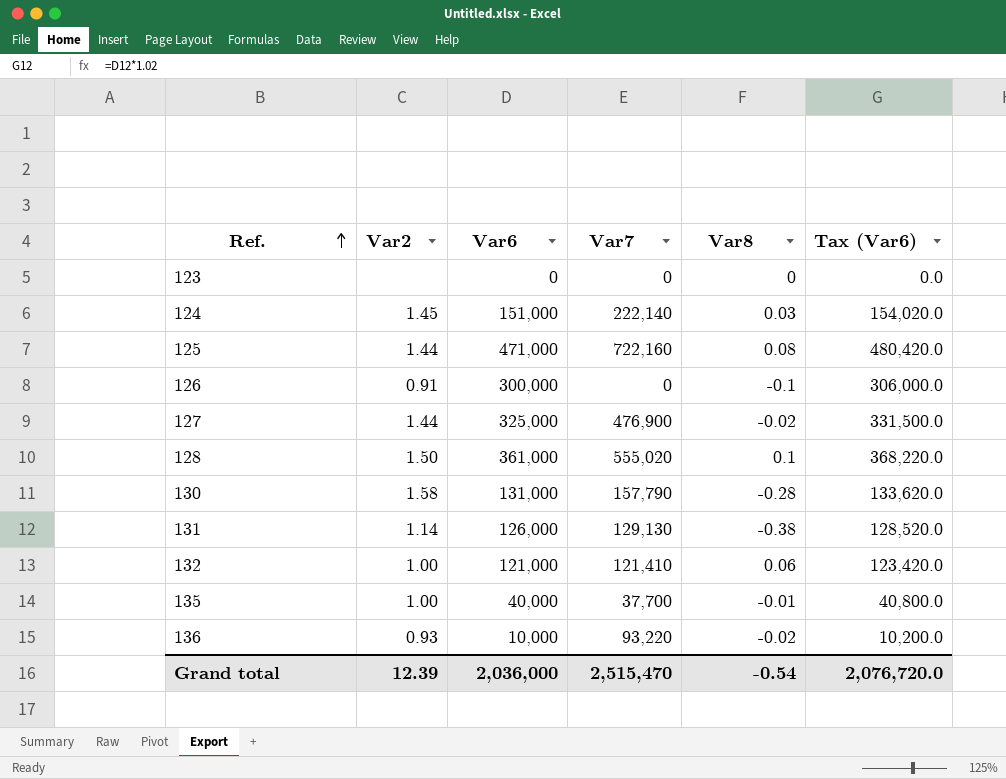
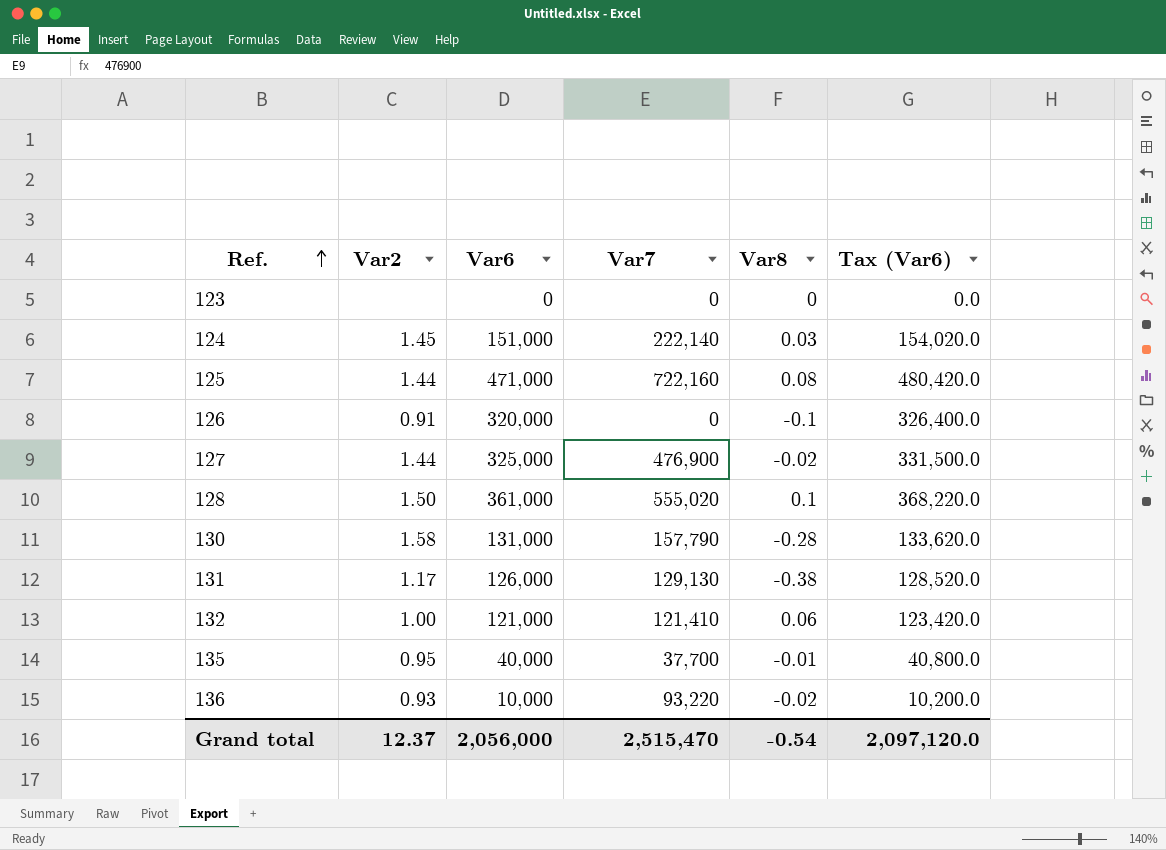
126 | Var6: 300,000 -> 320,000
126 | Tax (Var6): 306,000.0 -> 326,400.0
131 | Var2: 1.14 -> 1.17
135 | Var2: 1.00 -> 0.95
Grand total | Var2: 12.39 -> 12.37
Grand total | Var6: 2,036,000 -> 2,056,000
Grand total | Tax (Var6): 2,076,720.0 -> 2,097,120.0

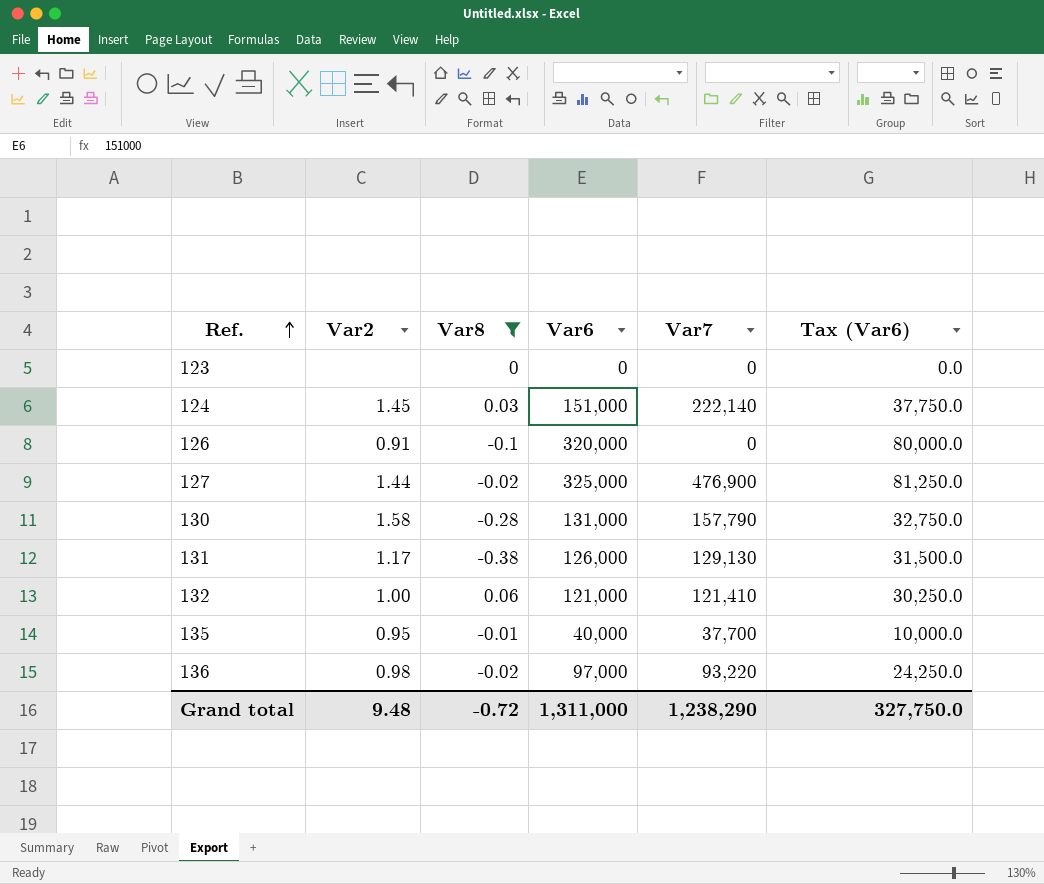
filter: none -> Var8 <= 0.06
column Var8 | position: 5 -> 3
column Tax (Var6) | formula: [Var6] * 1.02 -> [Var6] * 0.25
136 | Var2: 0.93 -> 0.98
136 | Var6: 10,000 -> 97,000
Grand total | Var2: 12.37 -> 9.48
Grand total | Var8: -0.54 -> -0.72
Grand total | Var6: 2,056,000 -> 1,311,000
Grand total | Var7: 2,515,470 -> 1,238,290
Grand total | Tax (Var6): 2,097,120.0 -> 327,750.0

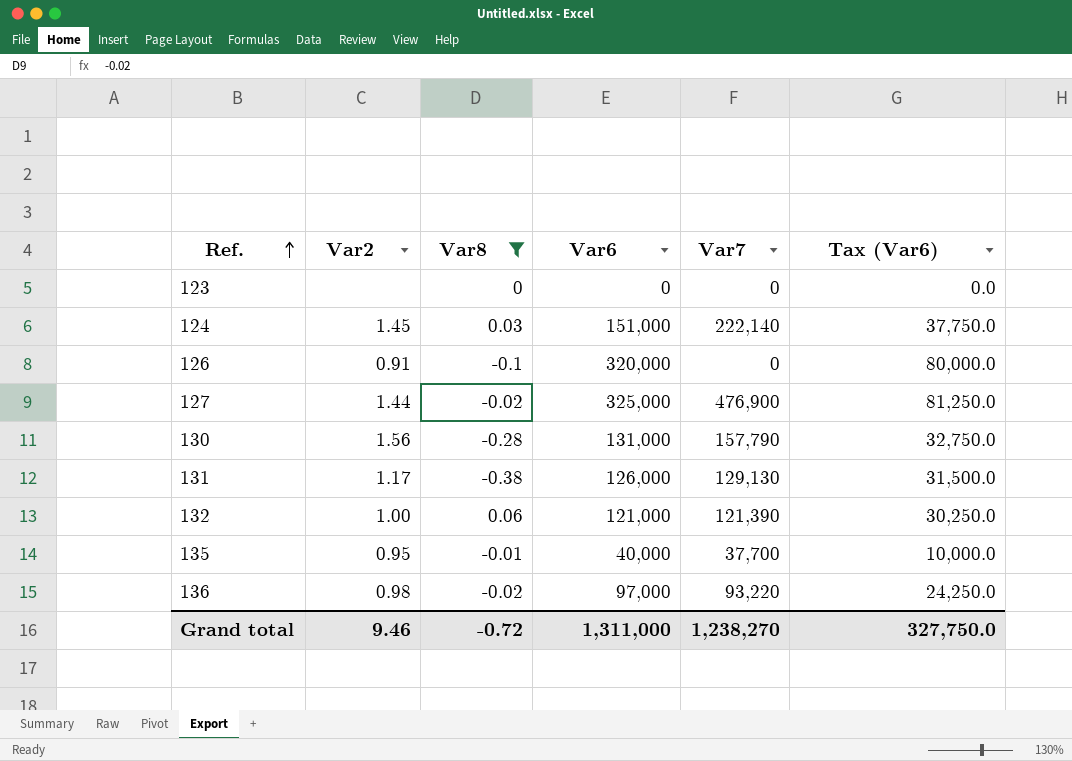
130 | Var2: 1.58 -> 1.56
132 | Var7: 121,410 -> 121,390
Grand total | Var2: 9.48 -> 9.46
Grand total | Var7: 1,238,290 -> 1,238,270

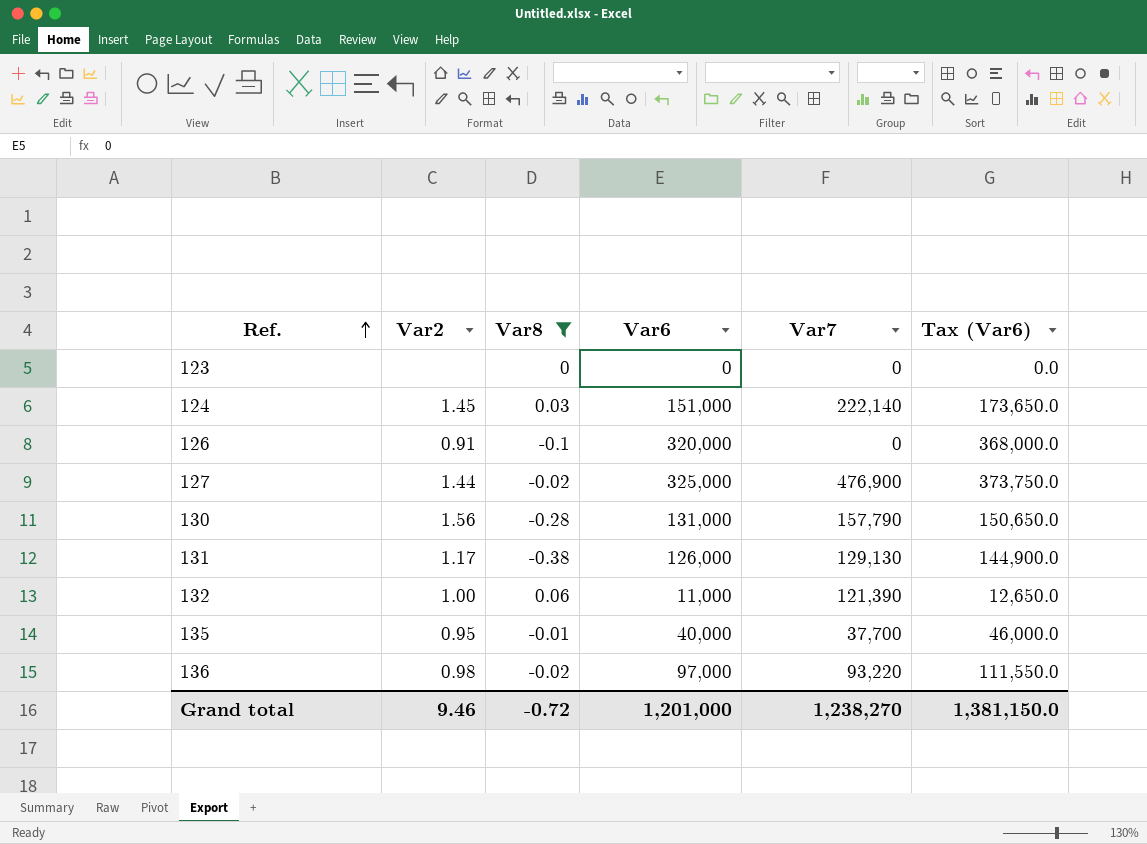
column Tax (Var6) | formula: [Var6] * 0.25 -> [Var6] * 1.15
132 | Var6: 121,000 -> 11,000
Grand total | Var6: 1,311,000 -> 1,201,000
Grand total | Tax (Var6): 327,750.0 -> 1,381,150.0

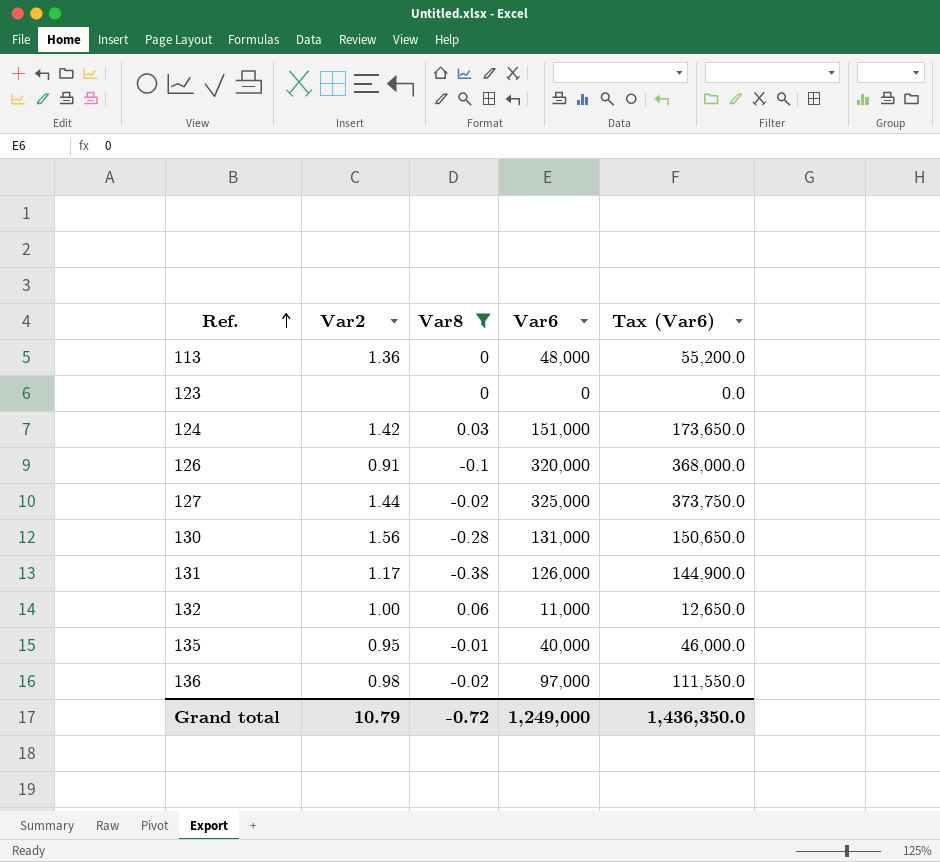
column Var7 | position: 5 -> none
row 113: none -> 1.36 | 0 | 48,000 | 55,200.0
124 | Var2: 1.45 -> 1.42
Grand total | Var2: 9.46 -> 10.79
Grand total | Var6: 1,201,000 -> 1,249,000
Grand total | Tax (Var6): 1,381,150.0 -> 1,436,350.0

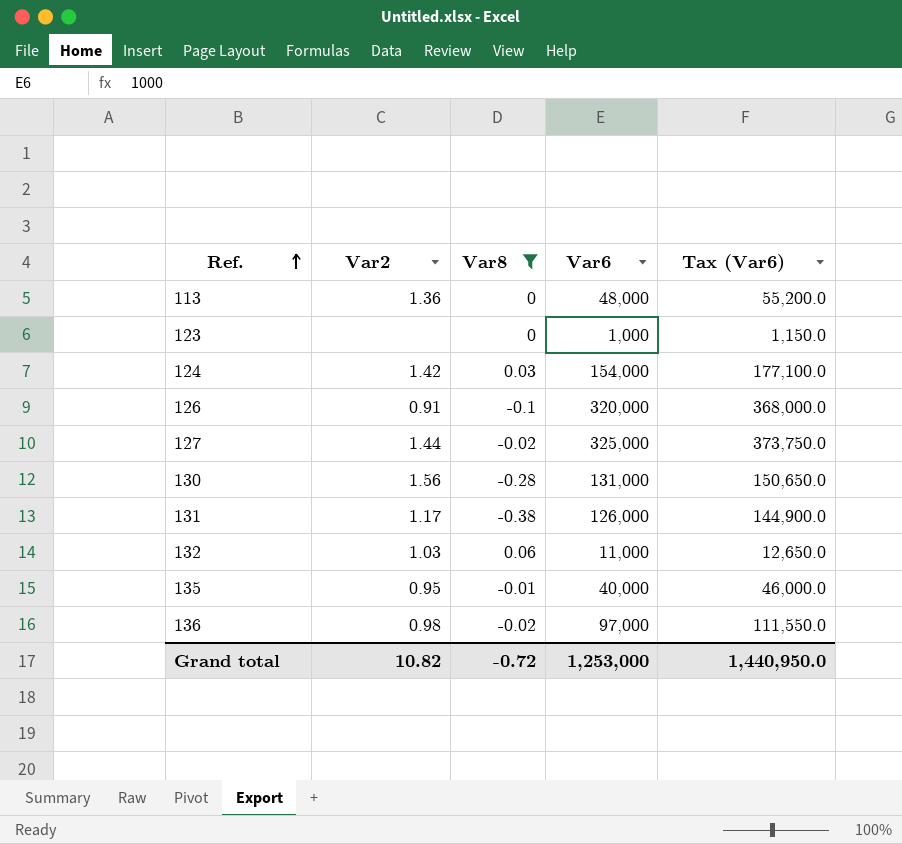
123 | Var6: 0 -> 1,000
123 | Tax (Var6): 0.0 -> 1,150.0
124 | Var6: 151,000 -> 154,000
124 | Tax (Var6): 173,650.0 -> 177,100.0
132 | Var2: 1.00 -> 1.03
Grand total | Var2: 10.79 -> 10.82
Grand total | Var6: 1,249,000 -> 1,253,000
Grand total | Tax (Var6): 1,436,350.0 -> 1,440,950.0

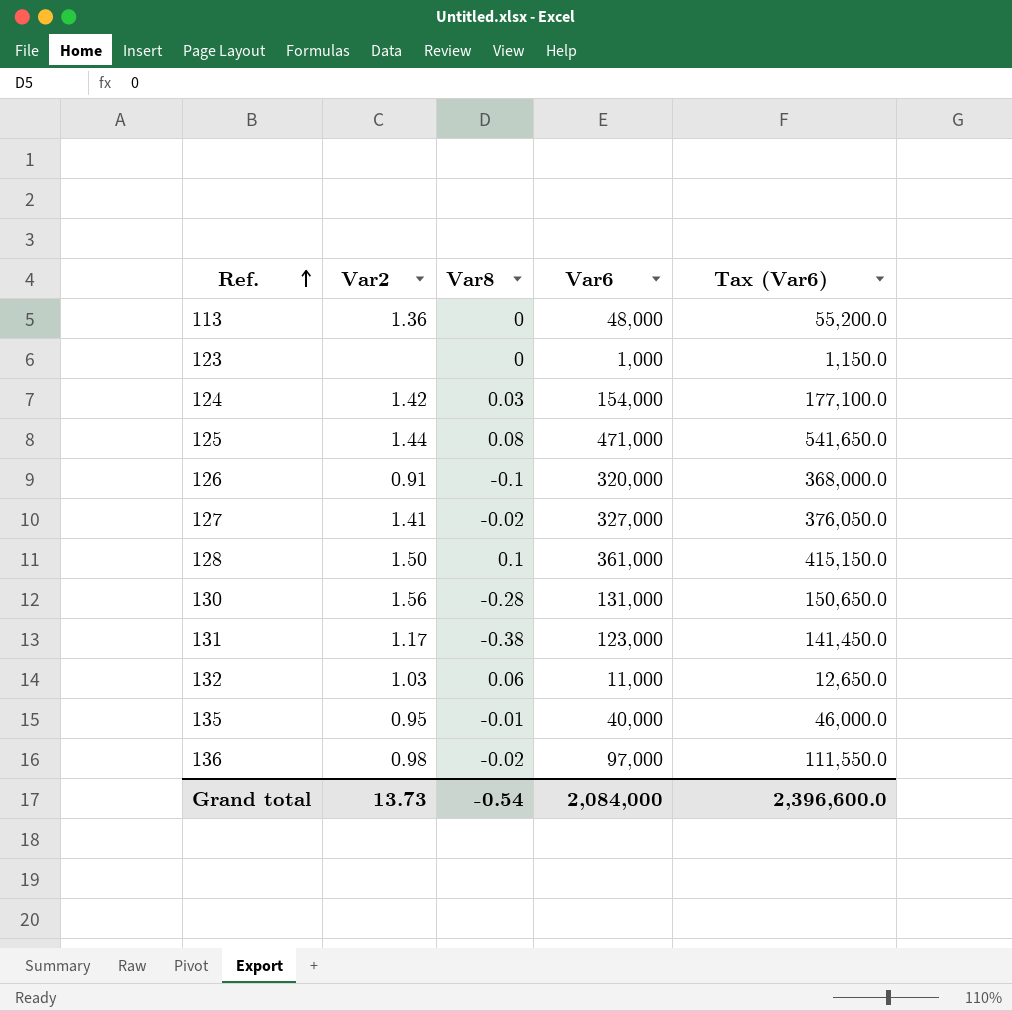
filter: Var8 <= 0.06 -> none
127 | Var2: 1.44 -> 1.41
127 | Var6: 325,000 -> 327,000
127 | Tax (Var6): 373,750.0 -> 376,050.0
131 | Var6: 126,000 -> 123,000
131 | Tax (Var6): 144,900.0 -> 141,450.0
Grand total | Var2: 10.82 -> 13.73
Grand total | Var8: -0.72 -> -0.54
Grand total | Var6: 1,253,000 -> 2,084,000
Grand total | Tax (Var6): 1,440,950.0 -> 2,396,600.0

